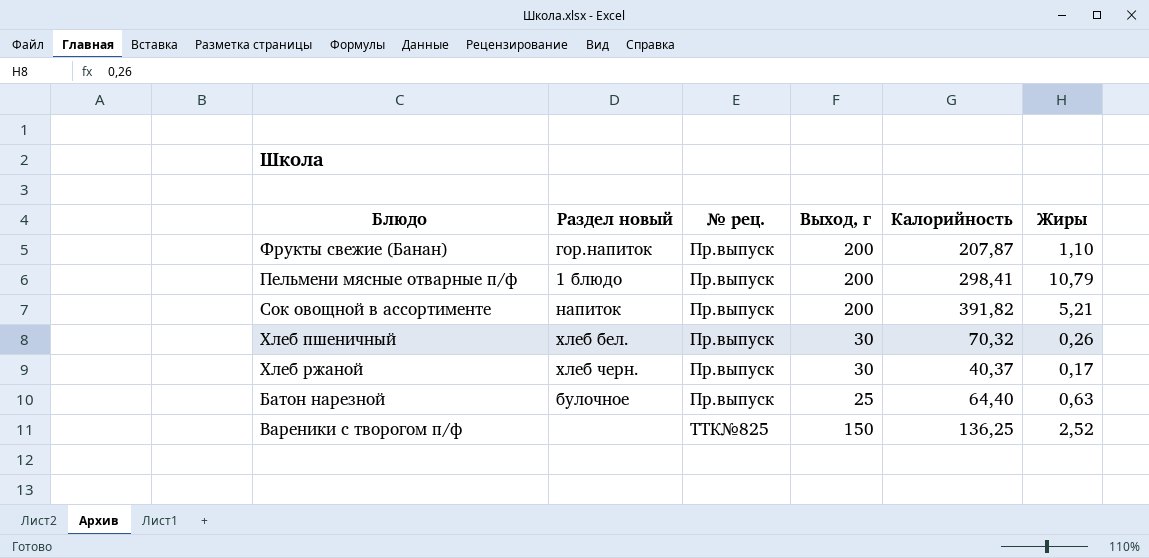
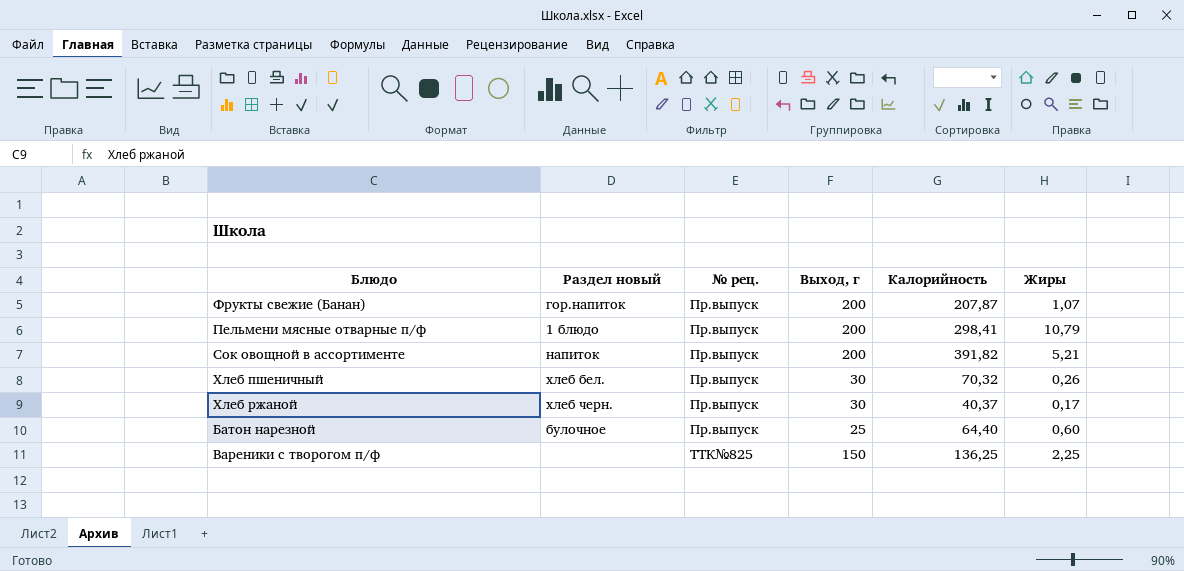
Фрукты свежие (Банан) | Жиры: 1,10 -> 1,07
Батон нарезной | Жиры: 0,63 -> 0,60
Вареники с творогом п/ф | Жиры: 2,52 -> 2,25

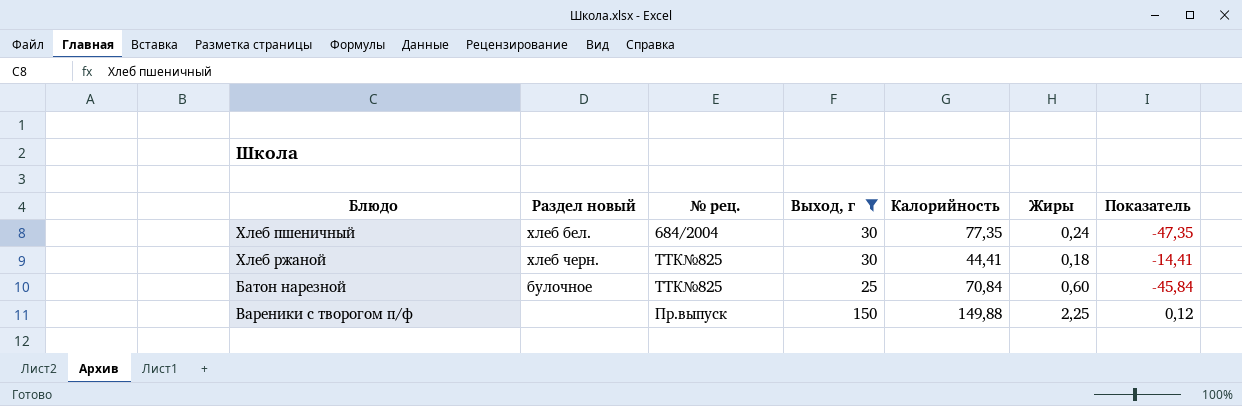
filter: none -> Выход, г != 200
column Показатель | formula: none -> [Выход, г] - [Калорийность]
Хлеб пшеничный | № рец.: Пр.выпуск -> 684/2004
Хлеб пшеничный | Калорийность: 70,32 -> 77,35
Хлеб пшеничный | Жиры: 0,26 -> 0,24
Хлеб ржаной | № рец.: Пр.выпуск -> ТТК№825
Хлеб ржаной | Калорийность: 40,37 -> 44,41
Хлеб ржаной | Жиры: 0,17 -> 0,18
Батон нарезной | № рец.: Пр.выпуск -> ТТК№825
Батон нарезной | Калорийность: 64,40 -> 70,84
Вареники с творогом п/ф | № рец.: ТТК№825 -> Пр.выпуск
Вареники с творогом п/ф | Калорийность: 136,25 -> 149,88

